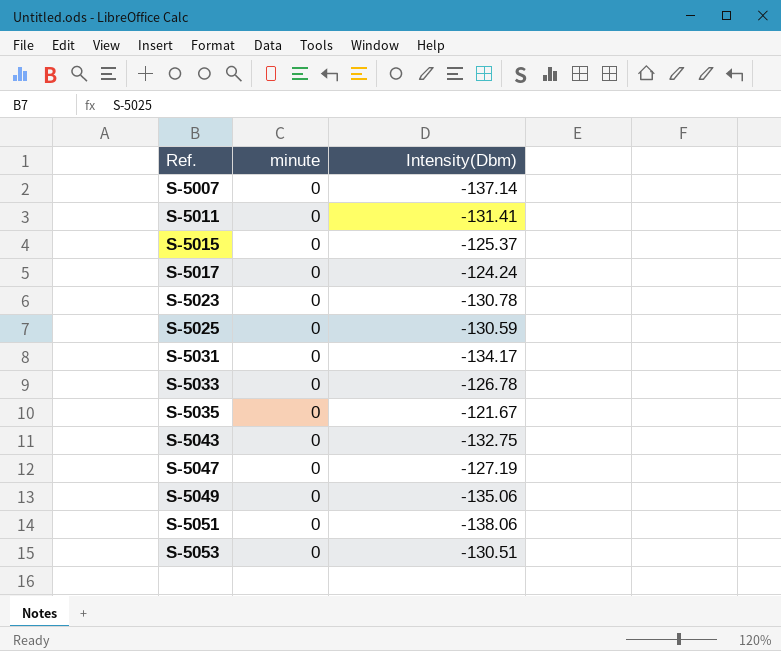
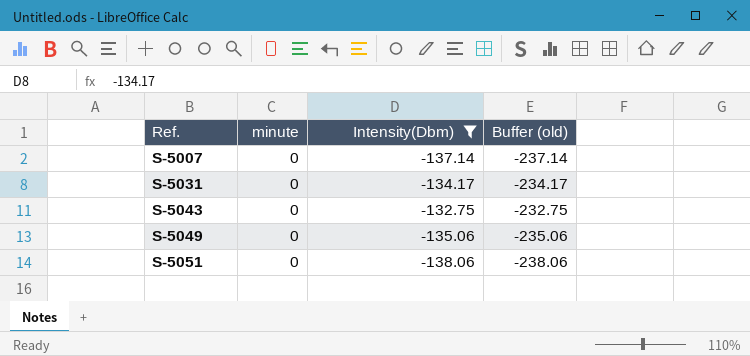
filter: none -> Intensity(Dbm) <= -132.75
column Buffer (old) | formula: none -> [Intensity(Dbm)] - 100

